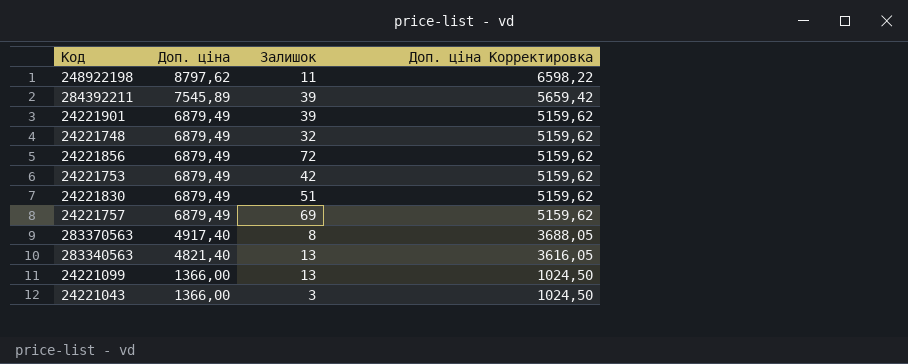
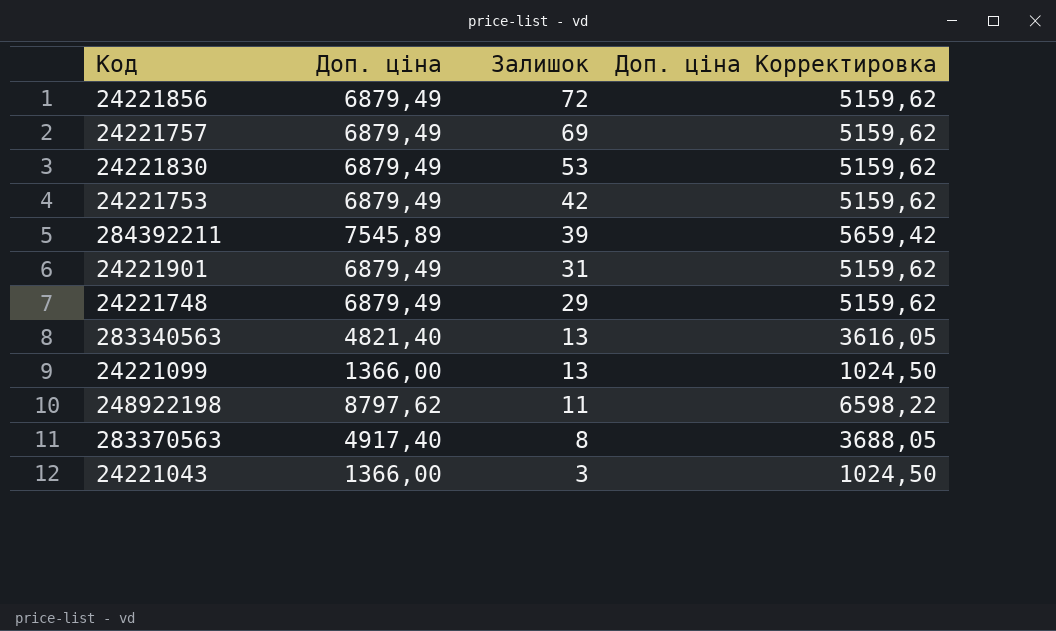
row order: Доп. ціна descending -> Залишок descending
24221830 | Залишок: 51 -> 53
24221901 | Залишок: 39 -> 31
24221748 | Залишок: 32 -> 29

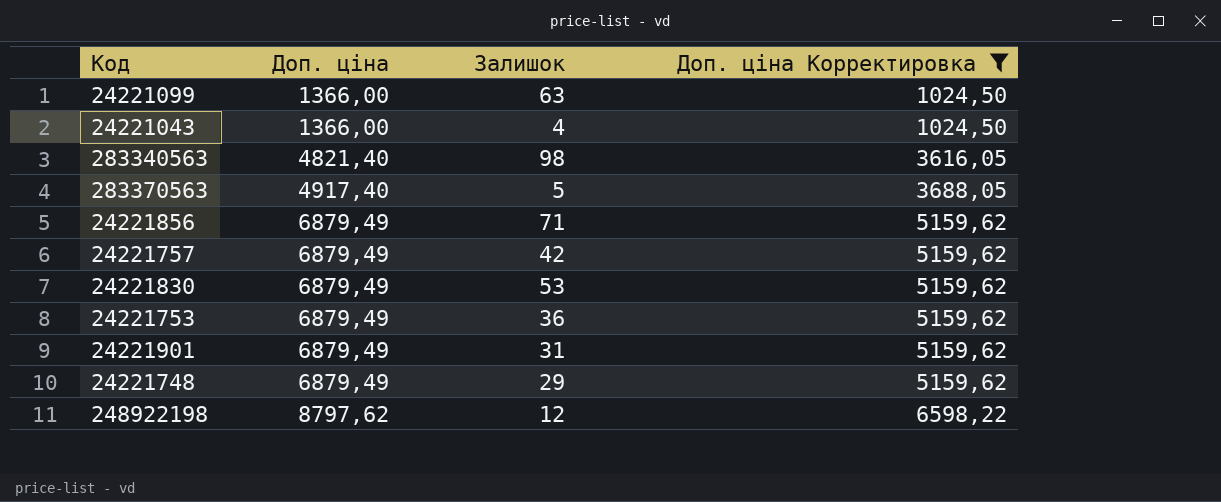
filter: none -> Доп. ціна Корректировка != 5659,42
row order: Залишок descending -> Доп. ціна ascending
24221099 | Залишок: 13 -> 63
24221043 | Залишок: 3 -> 4
283340563 | Залишок: 13 -> 98
283370563 | Залишок: 8 -> 5
24221856 | Залишок: 72 -> 71
24221757 | Залишок: 69 -> 42
24221753 | Залишок: 42 -> 36
248922198 | Залишок: 11 -> 12

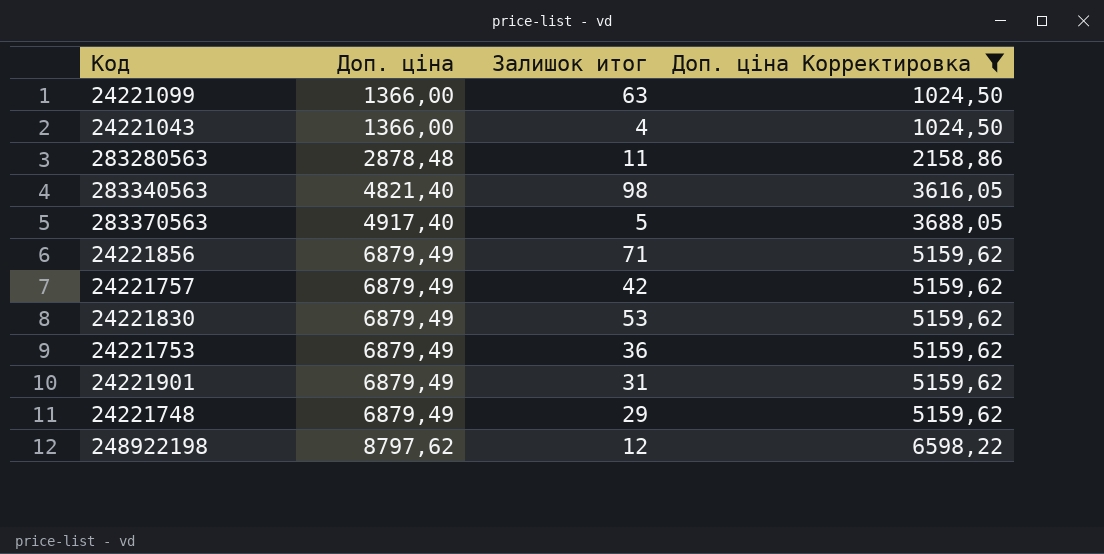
column name: Залишок -> Залишок итог
row 283280563: none -> 2878,48 | 11 | 2158,86

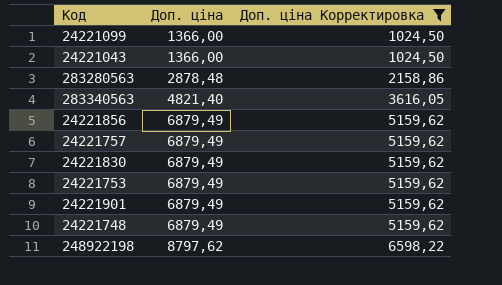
column Залишок итог | position: 3 -> none
row 283370563: 4917,40 | 5 | 3688,05 -> none

